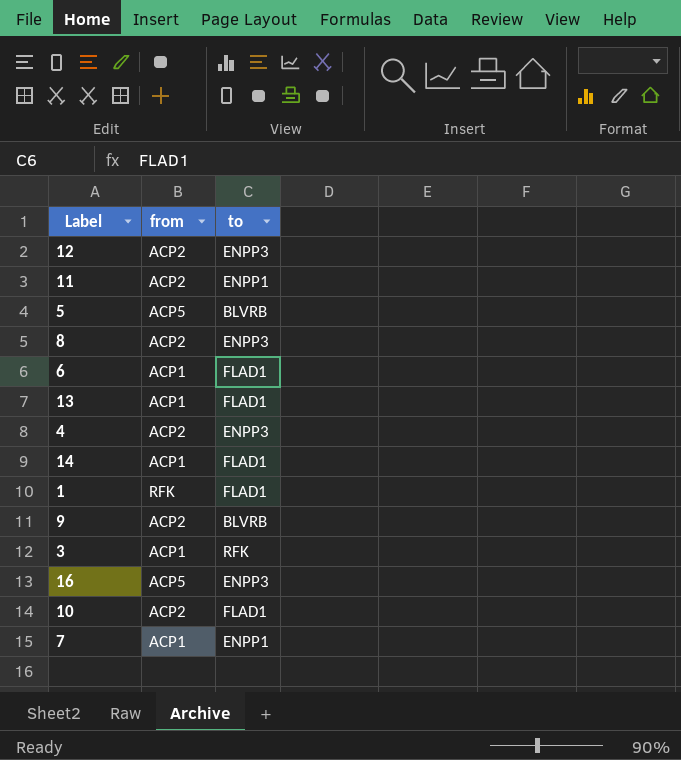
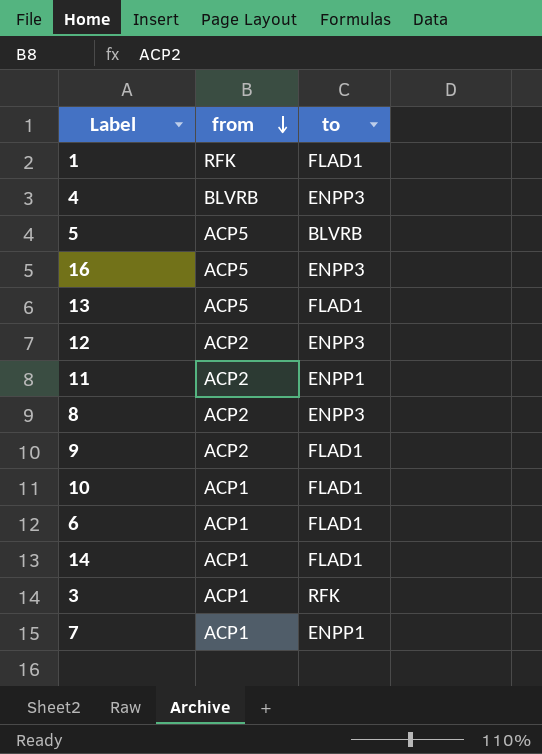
row order: none -> from descending
4 | from: ACP2 -> BLVRB
13 | from: ACP1 -> ACP5
9 | to: BLVRB -> FLAD1
10 | from: ACP2 -> ACP1

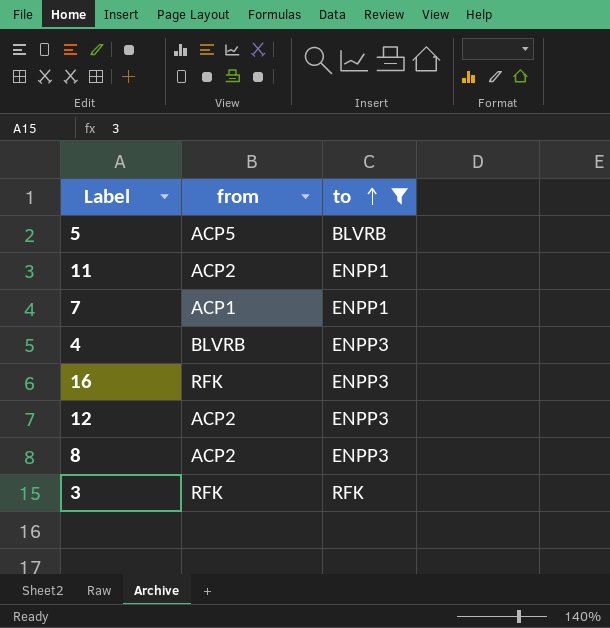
filter: none -> to != FLAD1
row order: from descending -> to ascending
16 | from: ACP5 -> RFK
3 | from: ACP1 -> RFK

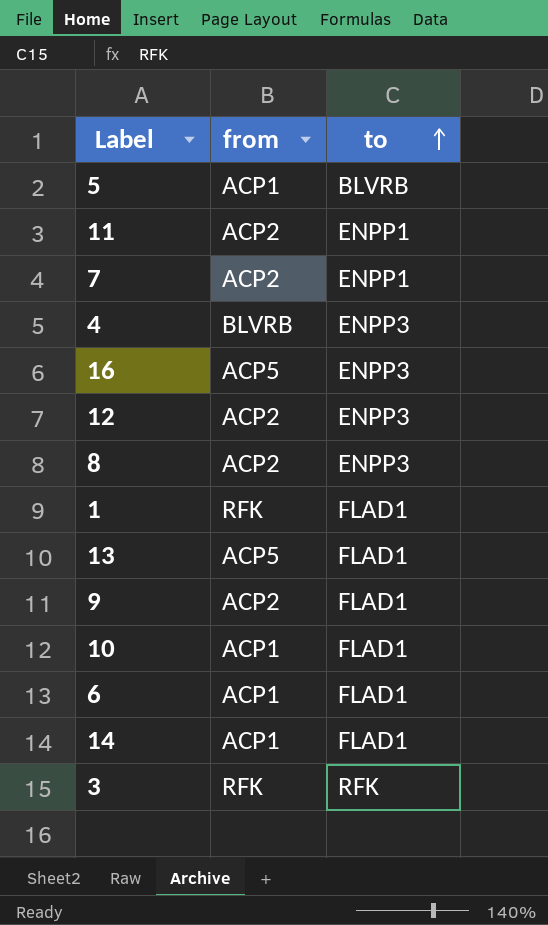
filter: to != FLAD1 -> none
5 | from: ACP5 -> ACP1
7 | from: ACP1 -> ACP2
16 | from: RFK -> ACP5

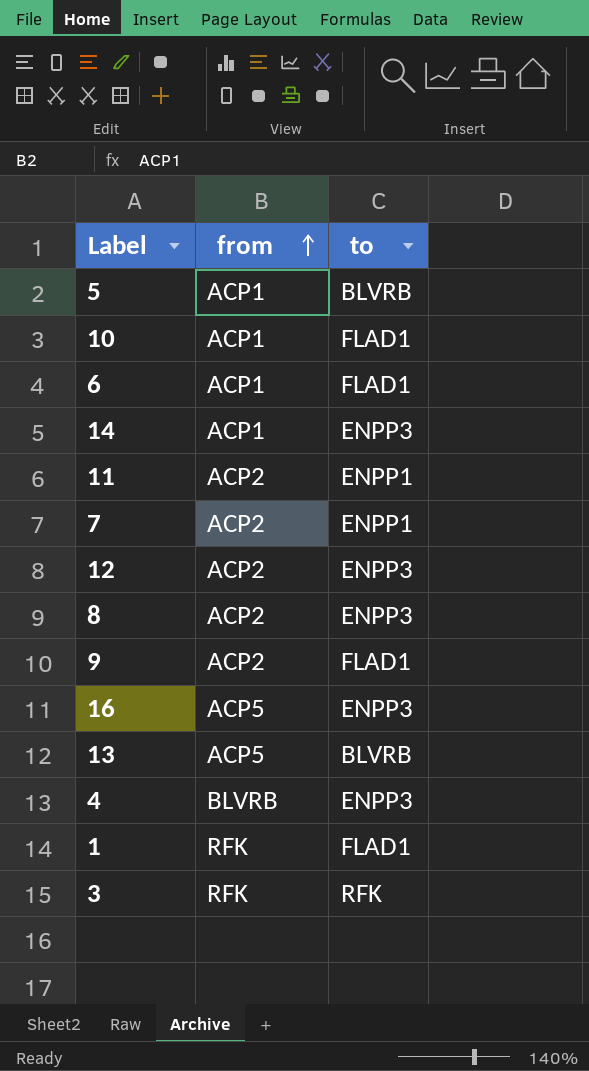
row order: to ascending -> from ascending
14 | to: FLAD1 -> ENPP3
13 | to: FLAD1 -> BLVRB

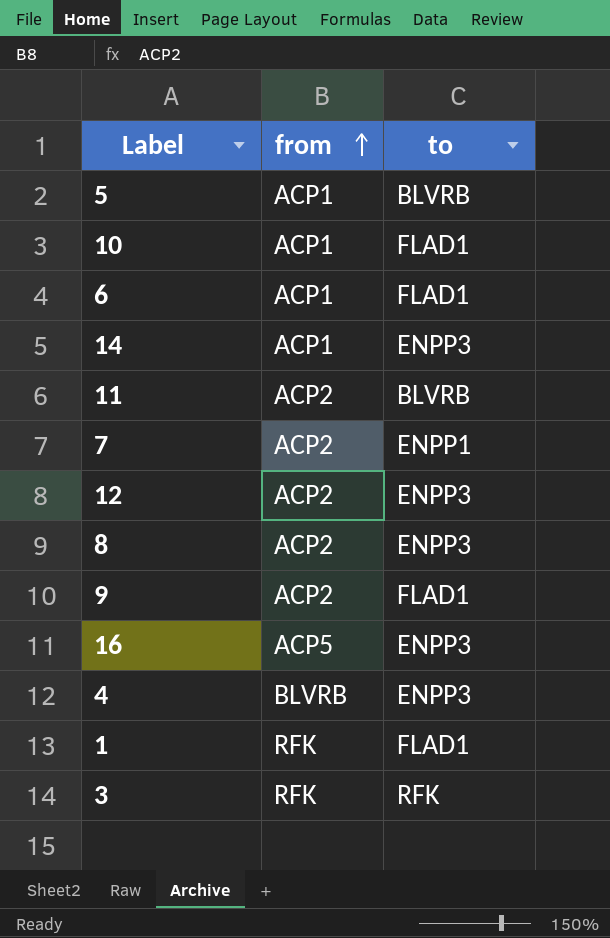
row 13: ACP5 | BLVRB -> none
11 | to: ENPP1 -> BLVRB

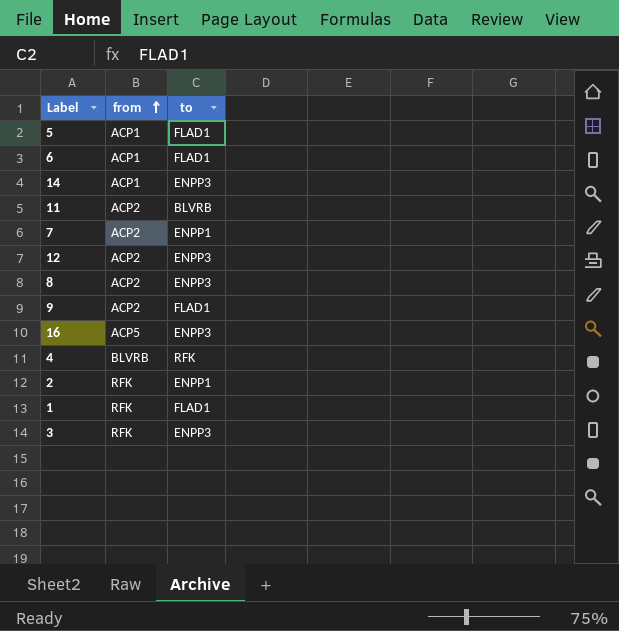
row 10: ACP1 | FLAD1 -> none
5 | to: BLVRB -> FLAD1
4 | to: ENPP3 -> RFK
row 2: none -> RFK | ENPP1
3 | to: RFK -> ENPP3

